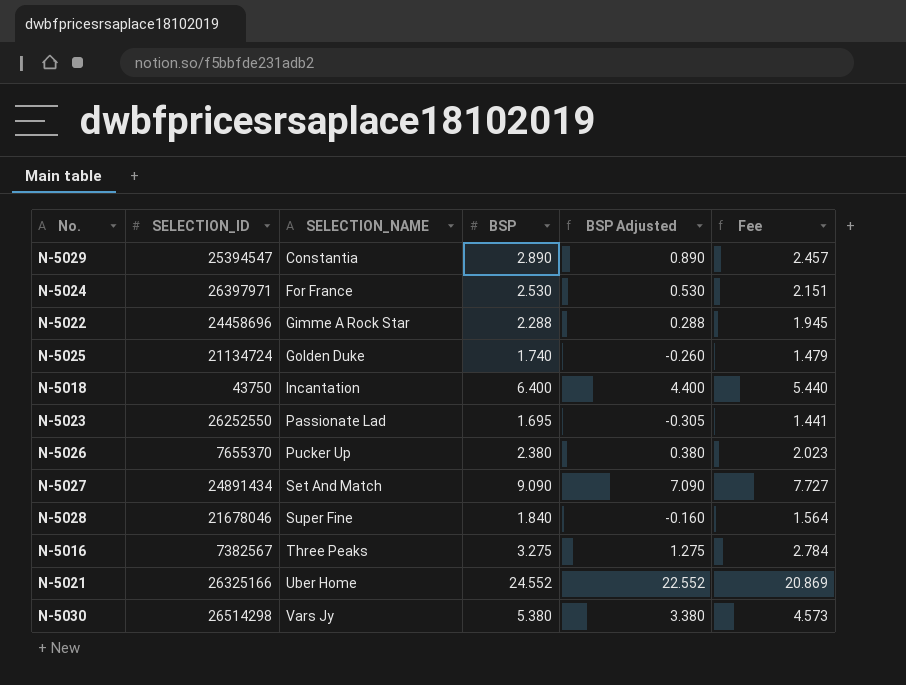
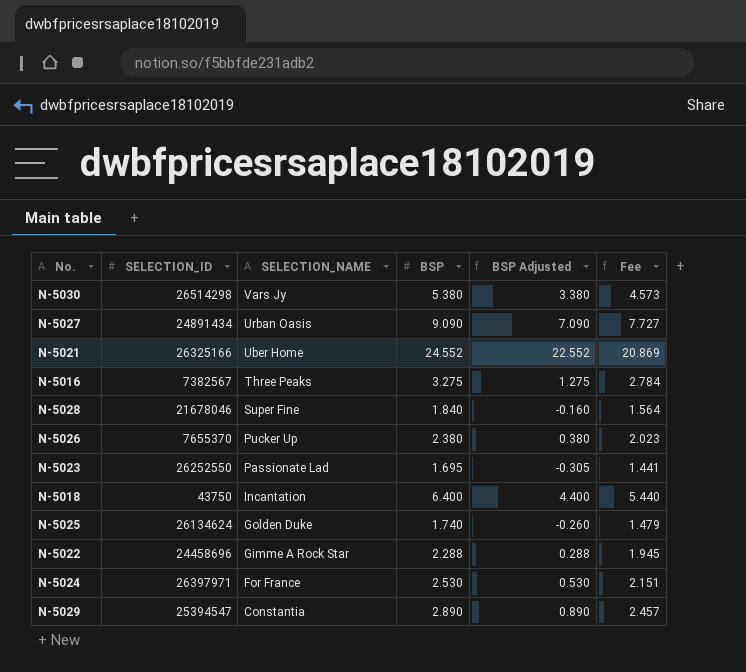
row order: SELECTION_NAME ascending -> SELECTION_NAME descending
N-5027 | SELECTION_NAME: Set And Match -> Urban Oasis
N-5025 | SELECTION_ID: 21134724 -> 26134624

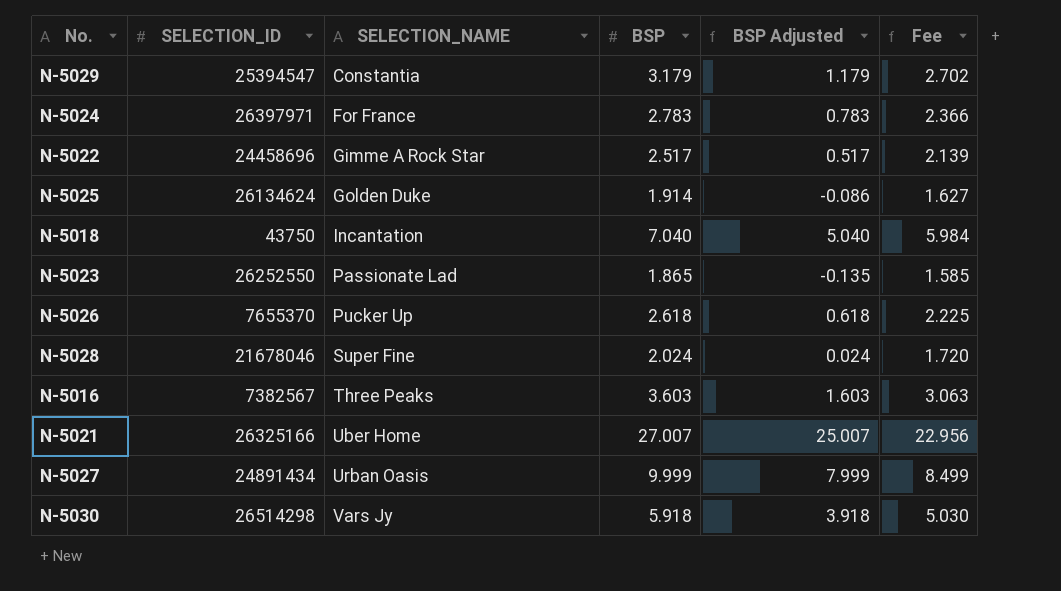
row order: SELECTION_NAME descending -> SELECTION_NAME ascending
N-5029 | BSP: 2.890 -> 3.179
N-5029 | BSP Adjusted: 0.890 -> 1.179
N-5029 | Fee: 2.457 -> 2.702
N-5024 | BSP: 2.530 -> 2.783
N-5024 | BSP Adjusted: 0.530 -> 0.783
N-5024 | Fee: 2.151 -> 2.366
N-5022 | BSP: 2.288 -> 2.517
N-5022 | BSP Adjusted: 0.288 -> 0.517
N-5022 | Fee: 1.945 -> 2.139
N-5025 | BSP: 1.740 -> 1.914
N-5025 | BSP Adjusted: -0.260 -> -0.086
N-5025 | Fee: 1.479 -> 1.627
N-5018 | BSP: 6.400 -> 7.040
N-5018 | BSP Adjusted: 4.400 -> 5.040
N-5018 | Fee: 5.440 -> 5.984
N-5023 | BSP: 1.695 -> 1.865
N-5023 | BSP Adjusted: -0.305 -> -0.135
N-5023 | Fee: 1.441 -> 1.585
N-5026 | BSP: 2.380 -> 2.618
N-5026 | BSP Adjusted: 0.380 -> 0.618
N-5026 | Fee: 2.023 -> 2.225
N-5028 | BSP: 1.840 -> 2.024
N-5028 | BSP Adjusted: -0.160 -> 0.024
N-5028 | Fee: 1.564 -> 1.720
N-5016 | BSP: 3.275 -> 3.603
N-5016 | BSP Adjusted: 1.275 -> 1.603
N-5016 | Fee: 2.784 -> 3.063
N-5021 | BSP: 24.552 -> 27.007
N-5021 | BSP Adjusted: 22.552 -> 25.007
N-5021 | Fee: 20.869 -> 22.956
N-5027 | BSP: 9.090 -> 9.999
N-5027 | BSP Adjusted: 7.090 -> 7.999
N-5027 | Fee: 7.727 -> 8.499
N-5030 | BSP: 5.380 -> 5.918
N-5030 | BSP Adjusted: 3.380 -> 3.918
N-5030 | Fee: 4.573 -> 5.030

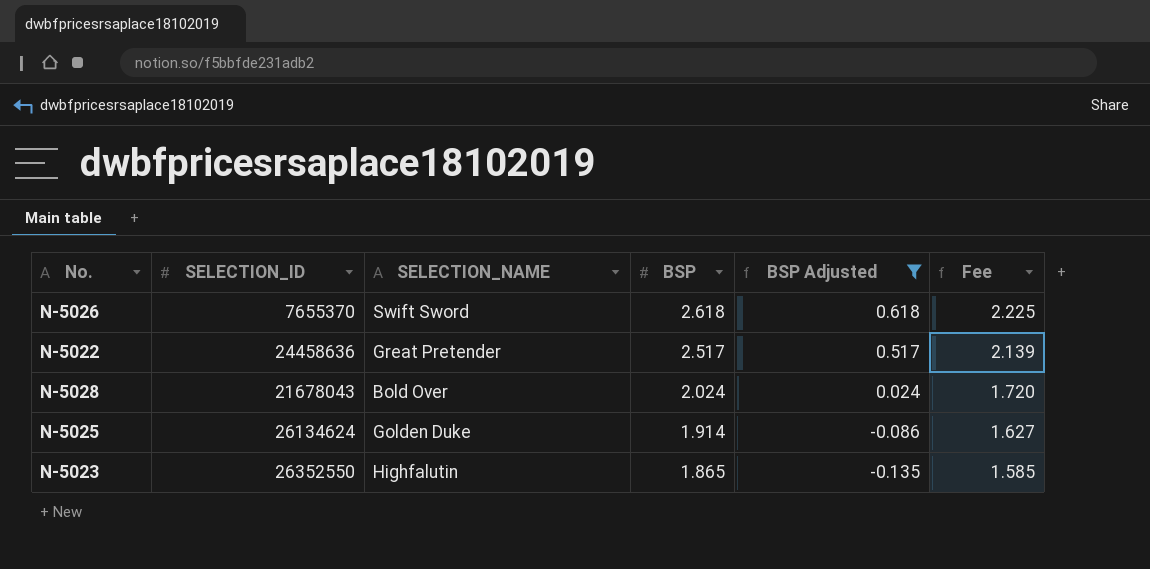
filter: none -> BSP Adjusted <= 0.618
row order: SELECTION_NAME ascending -> BSP descending
N-5026 | SELECTION_NAME: Pucker Up -> Swift Sword
N-5022 | SELECTION_ID: 24458696 -> 24458636
N-5022 | SELECTION_NAME: Gimme A Rock Star -> Great Pretender
N-5028 | SELECTION_ID: 21678046 -> 21678043
N-5028 | SELECTION_NAME: Super Fine -> Bold Over
N-5023 | SELECTION_ID: 26252550 -> 26352550
N-5023 | SELECTION_NAME: Passionate Lad -> Highfalutin

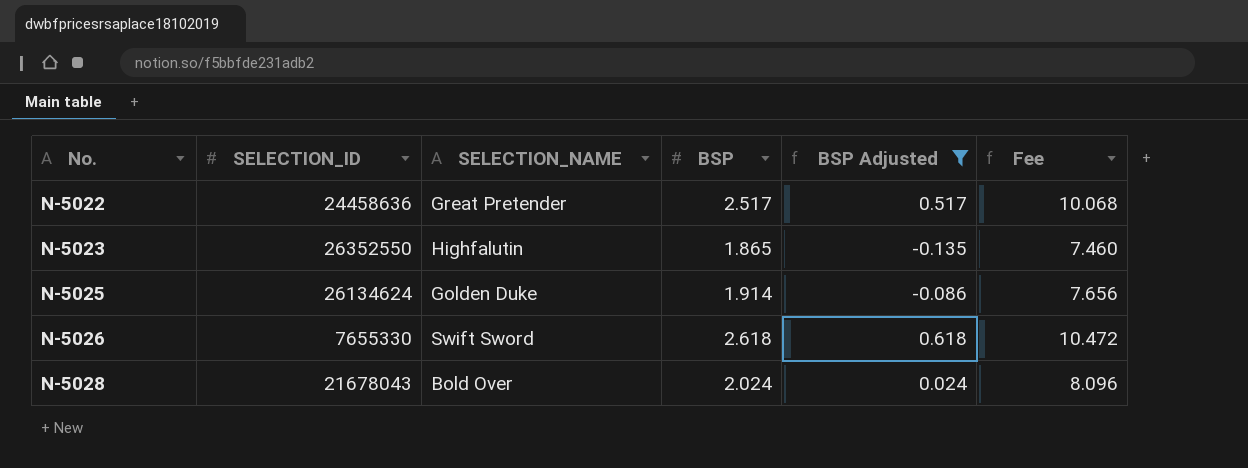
row order: BSP descending -> No. ascending
column Fee | formula: [BSP] * 0.85 -> [BSP] * 4
N-5026 | SELECTION_ID: 7655370 -> 7655330

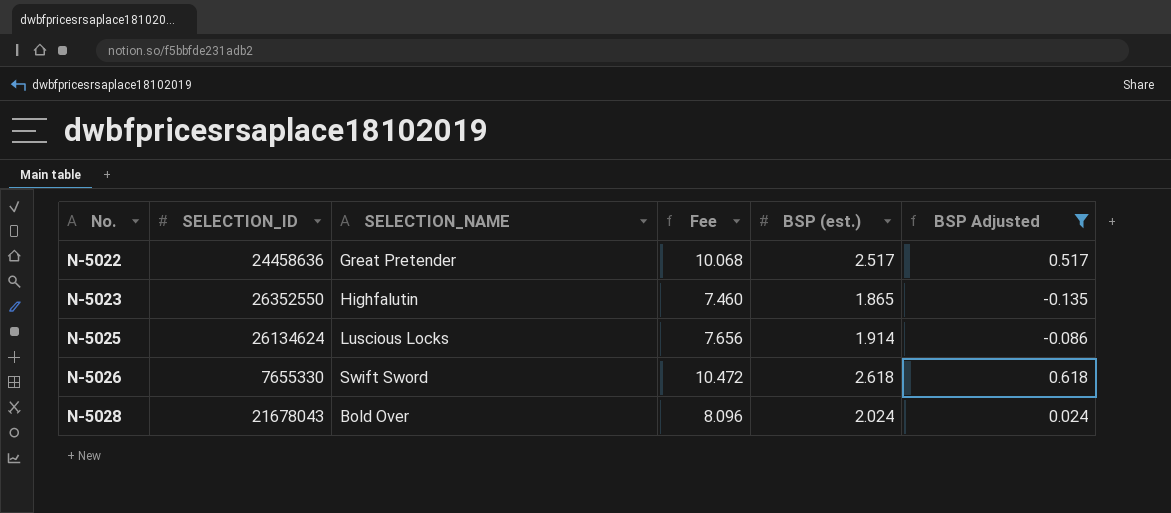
column Fee | position: 6 -> 4
column name: BSP -> BSP (est.)
N-5025 | SELECTION_NAME: Golden Duke -> Luscious Locks

